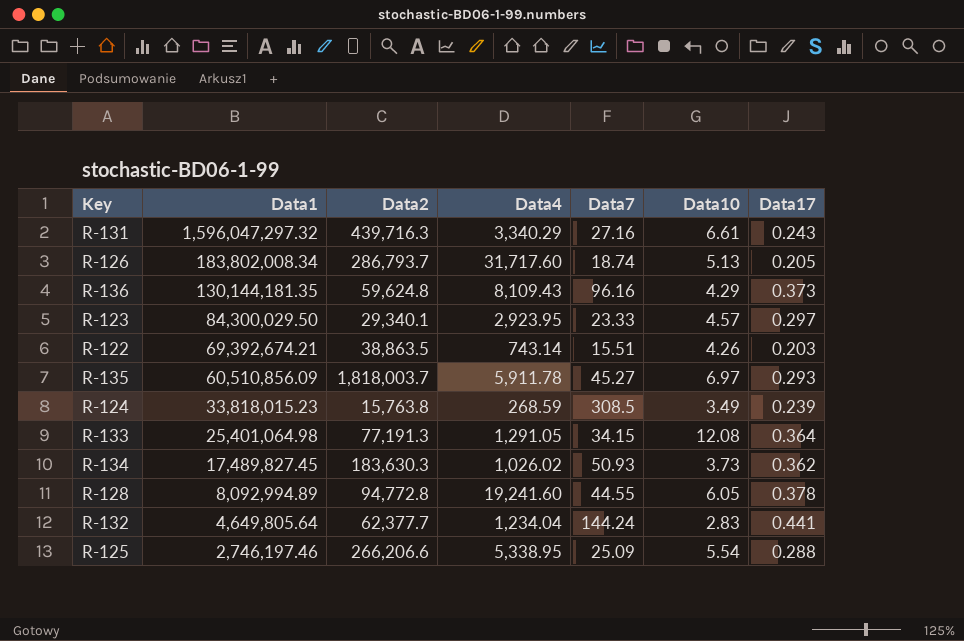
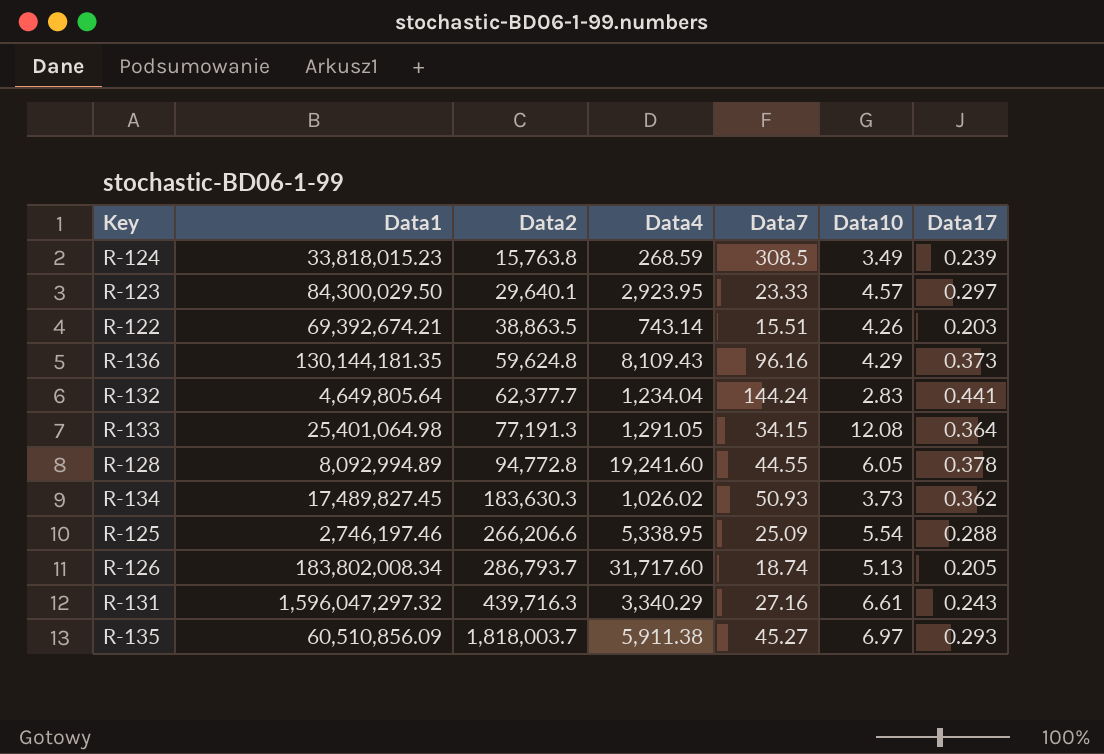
row order: Data1 descending -> Data2 ascending
R-123 | Data2: 29,340.1 -> 29,640.1
R-135 | Data4: 5,911.78 -> 5,911.38

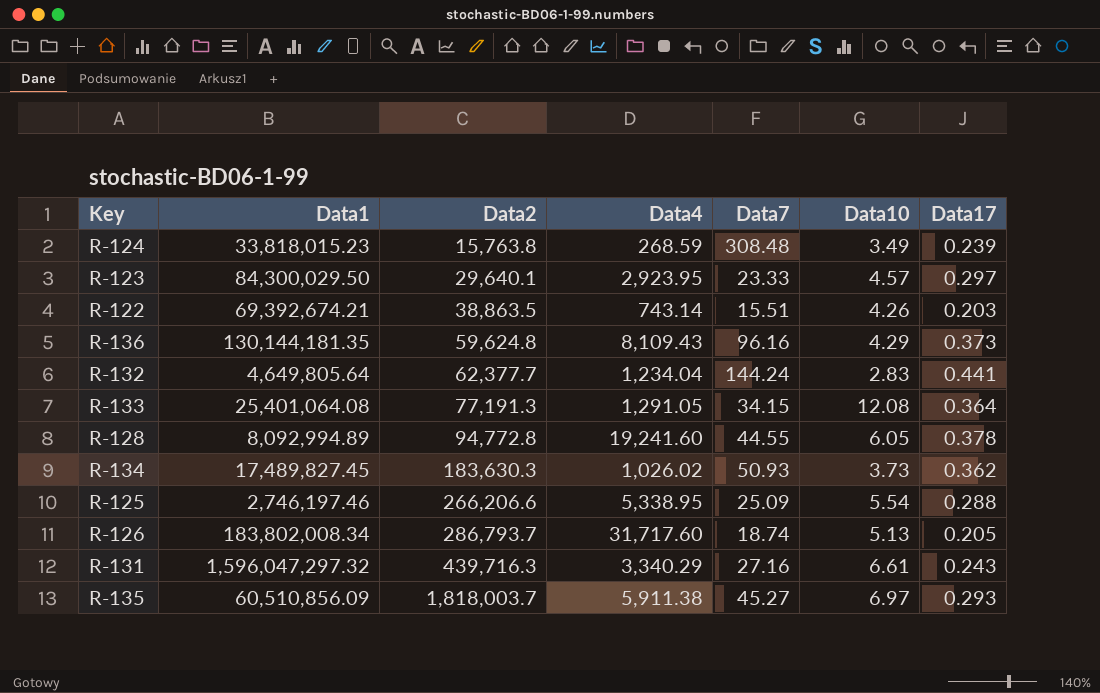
R-124 | Data7: 308.5 -> 308.48
R-133 | Data1: 25,401,064.98 -> 25,401,064.08

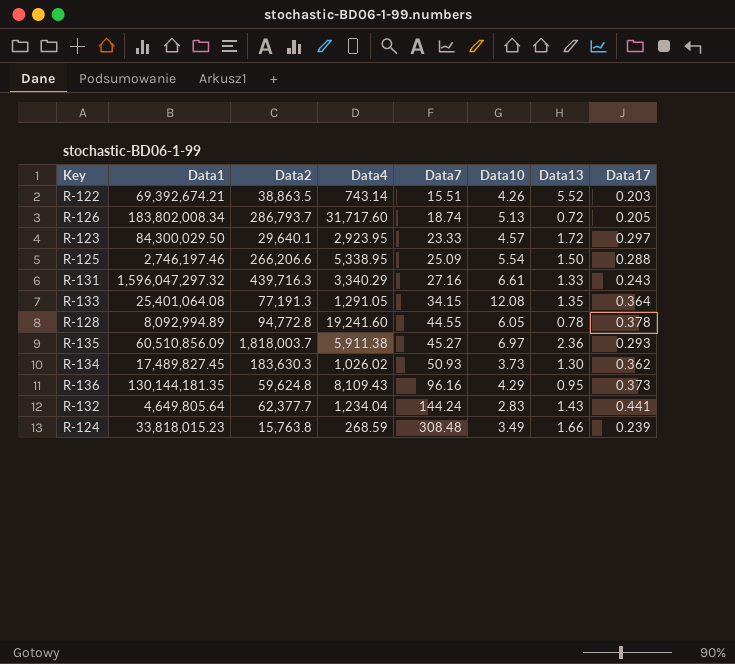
row order: Data2 ascending -> Data7 ascending
column Data13 | position: none -> 7

